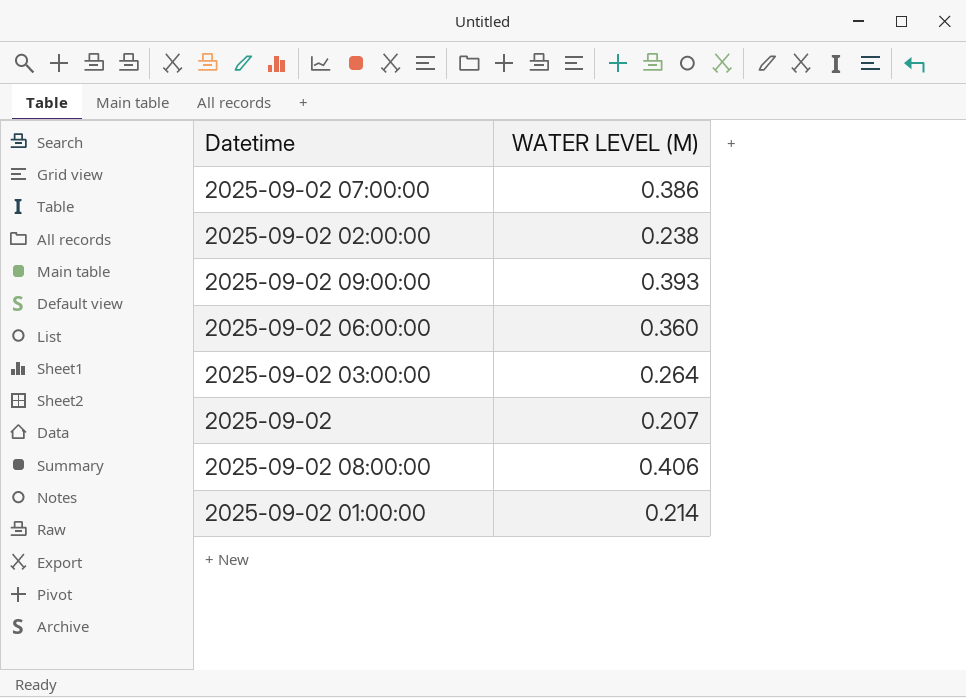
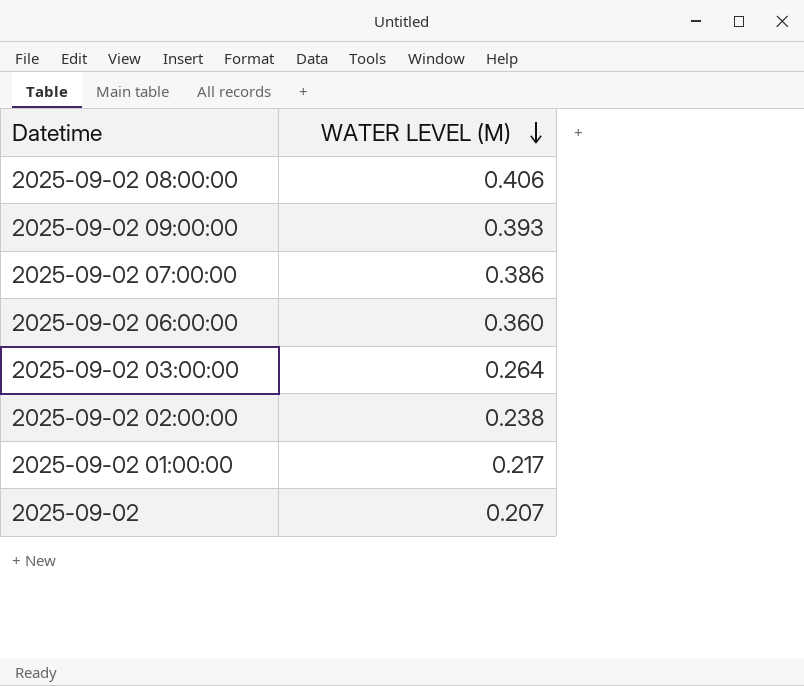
row order: none -> WATER LEVEL (M) descending
2025-09-02 01:00:00 | WATER LEVEL (M): 0.214 -> 0.217

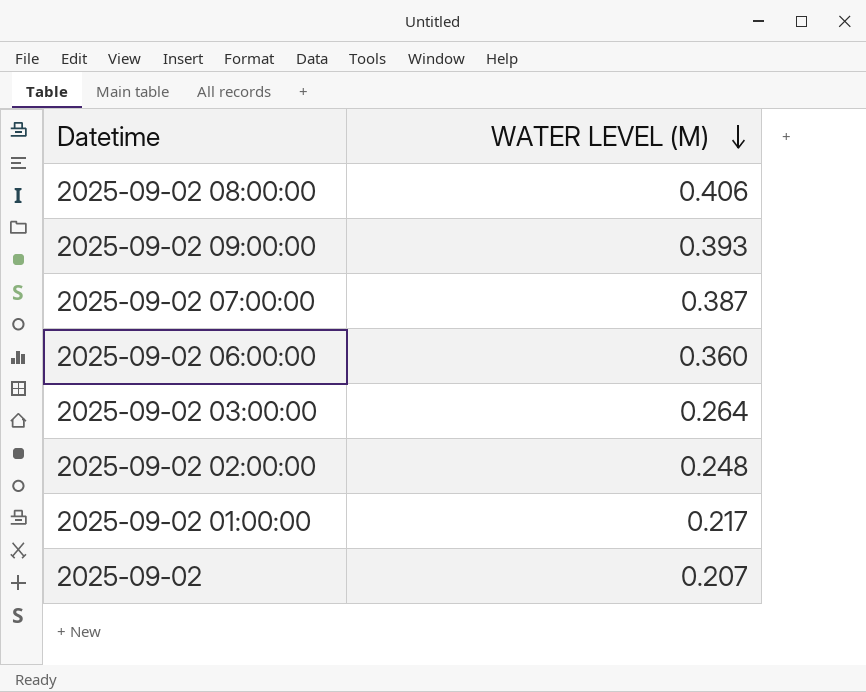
2025-09-02 07:00:00 | WATER LEVEL (M): 0.386 -> 0.387
2025-09-02 02:00:00 | WATER LEVEL (M): 0.238 -> 0.248

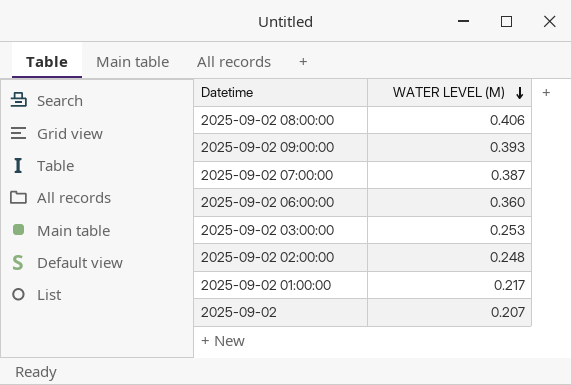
2025-09-02 03:00:00 | WATER LEVEL (M): 0.264 -> 0.253

